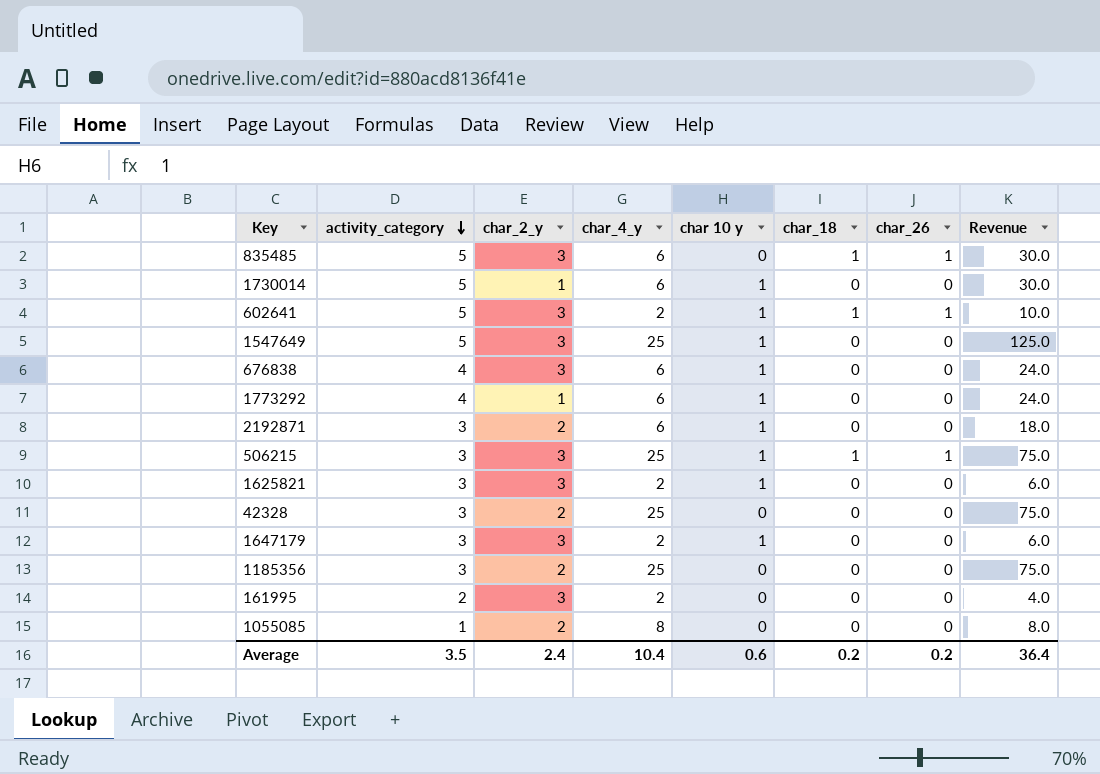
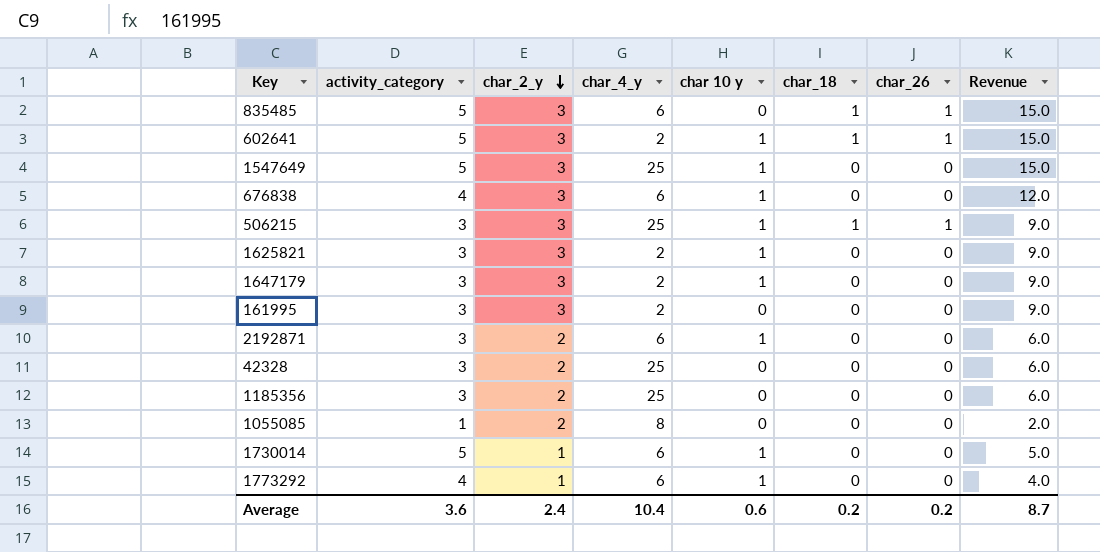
row order: activity_category descending -> char_2_y descending
column Revenue | formula: [activity_category] * [char_4_y] -> [activity_category] * [char_2_y]
161995 | activity_category: 2 -> 3
Average | activity_category: 3.5 -> 3.6
Average | Revenue: 36.4 -> 8.7

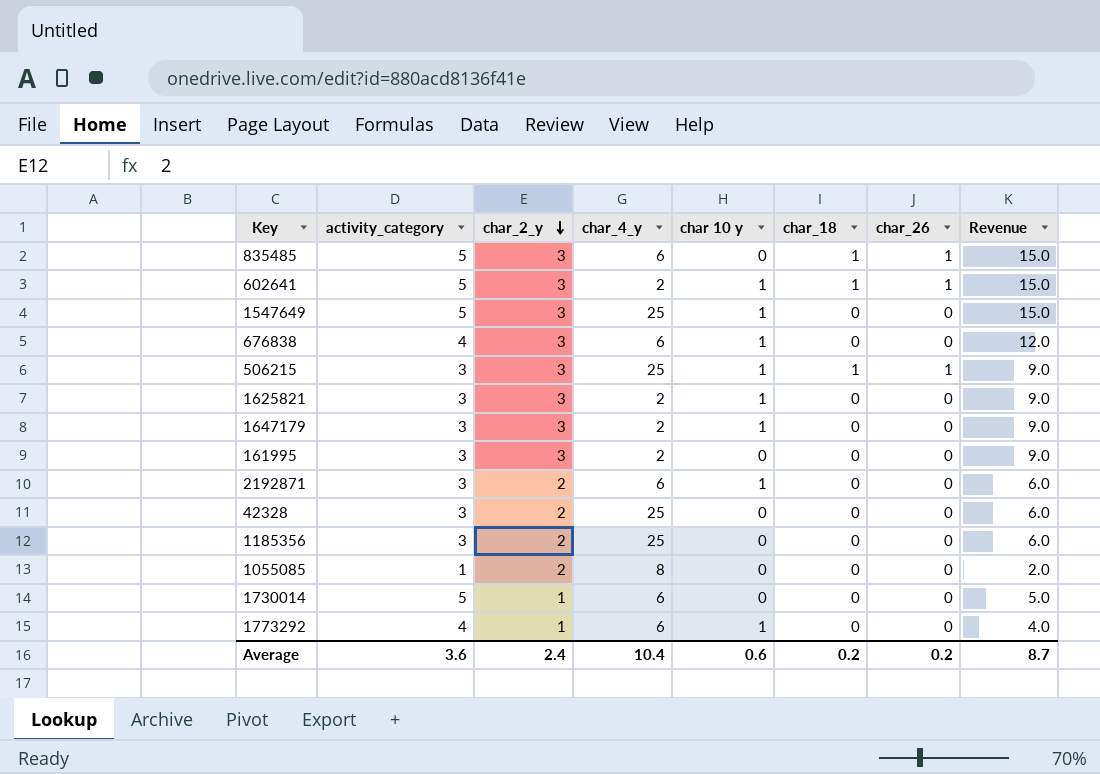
1730014 | char 10 y: 1 -> 0

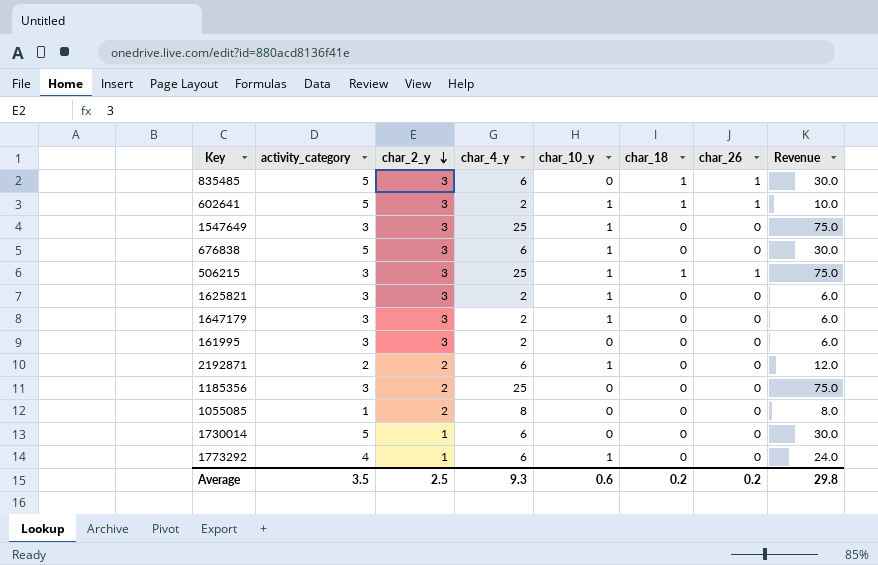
column name: char 10 y -> char_10_y
column Revenue | formula: [activity_category] * [char_2_y] -> [activity_category] * [char_4_y]
row 42328: 3 | 2 | 25 | 0 | 0 | 0 | 6.0 -> none
1547649 | activity_category: 5 -> 3
676838 | activity_category: 4 -> 5
2192871 | activity_category: 3 -> 2
Average | activity_category: 3.6 -> 3.5
Average | char_2_y: 2.4 -> 2.5
Average | char_4_y: 10.4 -> 9.3
Average | Revenue: 8.7 -> 29.8

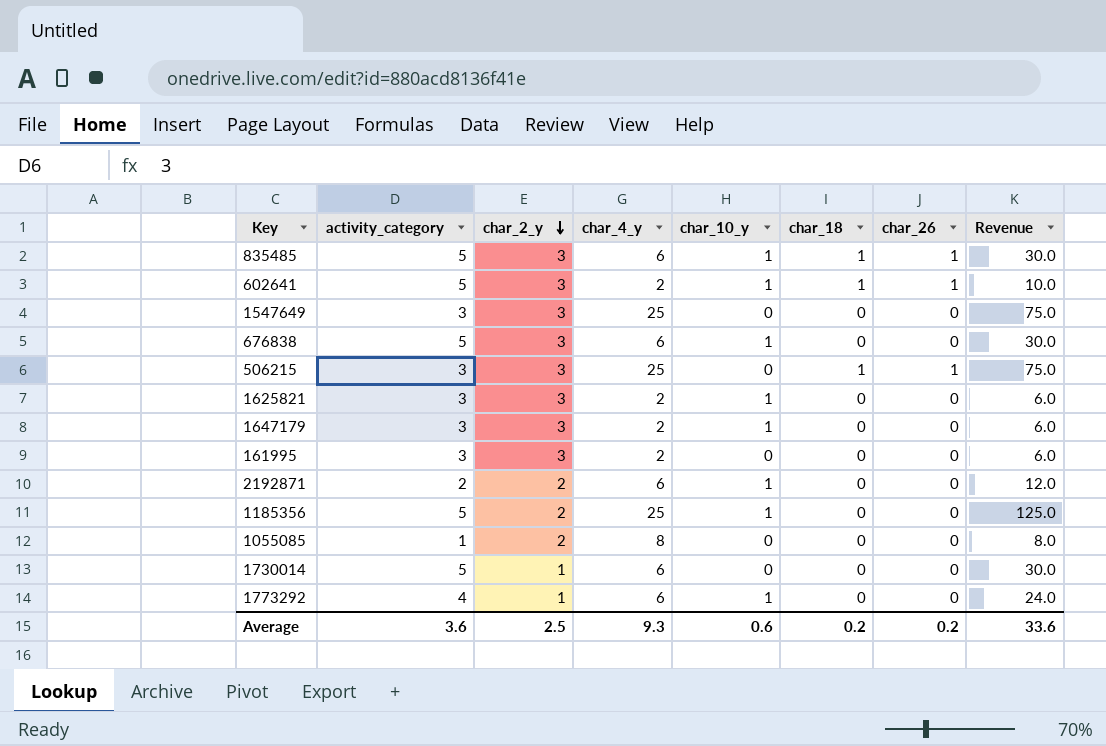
835485 | char_10_y: 0 -> 1
1547649 | char_10_y: 1 -> 0
506215 | char_10_y: 1 -> 0
1185356 | activity_category: 3 -> 5
1185356 | char_10_y: 0 -> 1
1185356 | Revenue: 75.0 -> 125.0
Average | activity_category: 3.5 -> 3.6
Average | Revenue: 29.8 -> 33.6

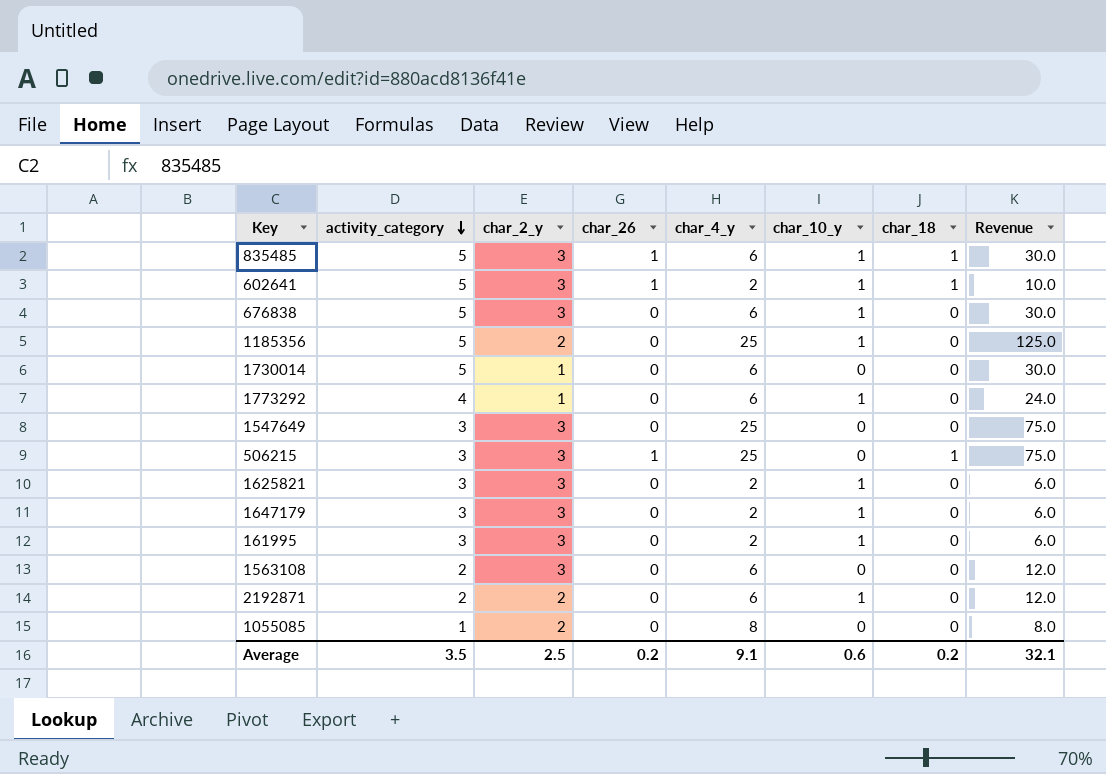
row order: char_2_y descending -> activity_category descending
column char_26 | position: 7 -> 4
161995 | char_10_y: 0 -> 1
row 1563108: none -> 2 | 3 | 0 | 6 | 0 | 0 | 12.0
Average | activity_category: 3.6 -> 3.5
Average | char_4_y: 9.3 -> 9.1
Average | Revenue: 33.6 -> 32.1

